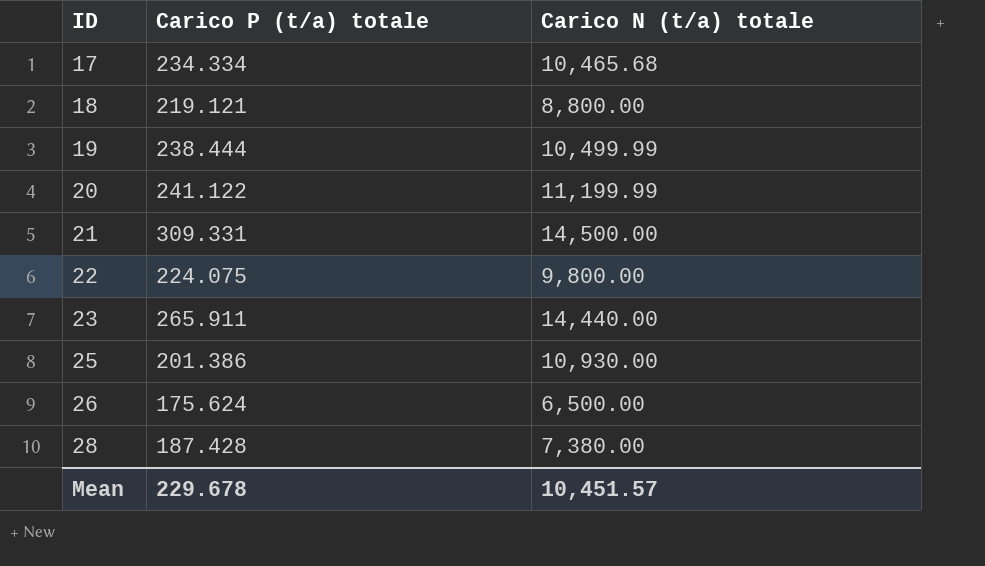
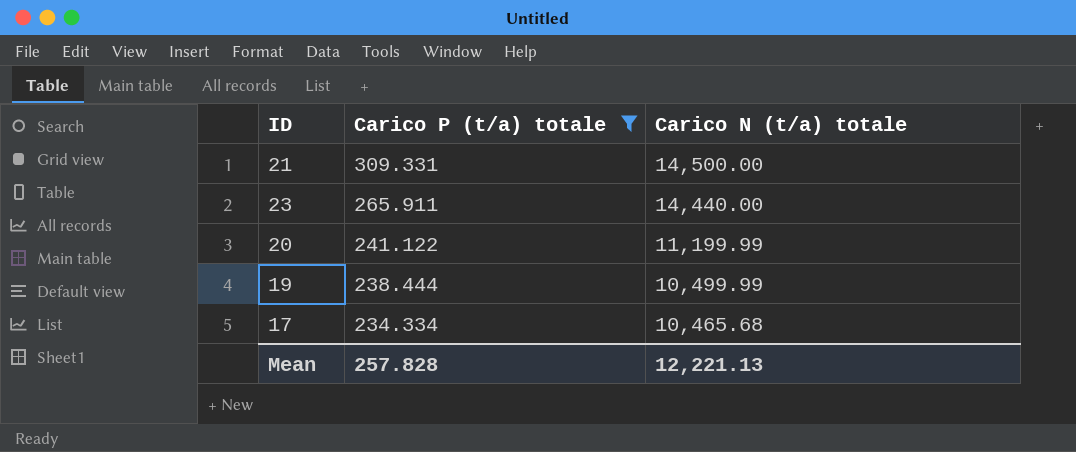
filter: none -> Carico P (t/a) totale >= 234.334
row order: ID ascending -> Carico P (t/a) totale descending
Mean | Carico P (t/a) totale: 229.678 -> 257.828
Mean | Carico N (t/a) totale: 10,451.57 -> 12,221.13

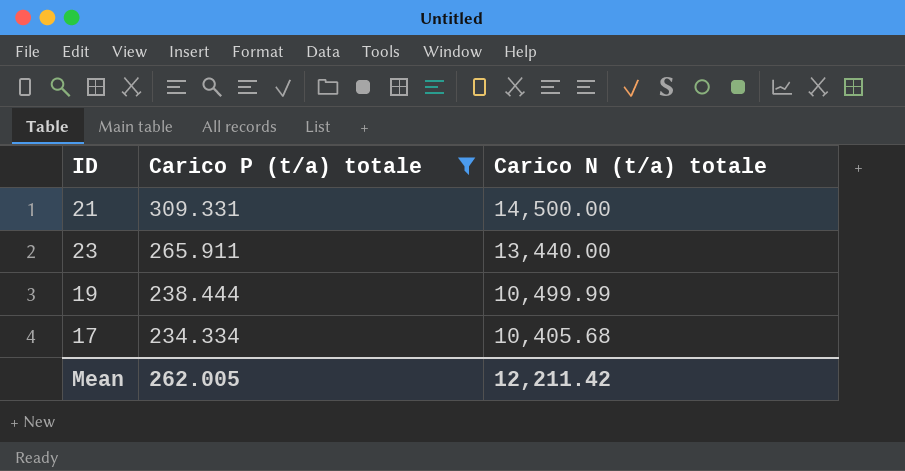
row 20: 241.122 | 11,199.99 -> none
23 | Carico N (t/a) totale: 14,440.00 -> 13,440.00
17 | Carico N (t/a) totale: 10,465.68 -> 10,405.68
Mean | Carico P (t/a) totale: 257.828 -> 262.005
Mean | Carico N (t/a) totale: 12,221.13 -> 12,211.42

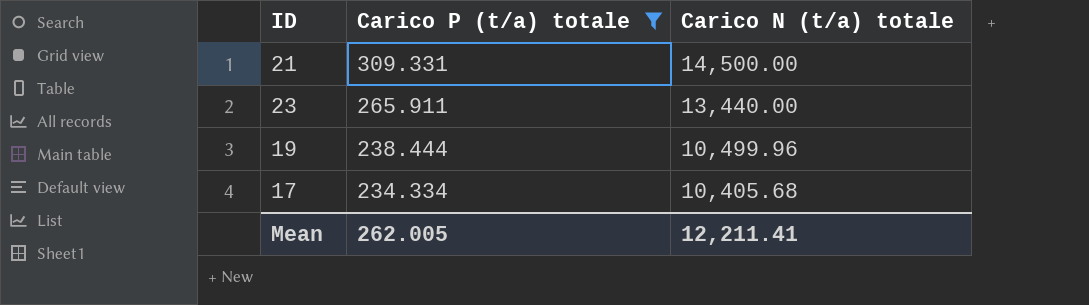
19 | Carico N (t/a) totale: 10,499.99 -> 10,499.96
Mean | Carico N (t/a) totale: 12,211.42 -> 12,211.41

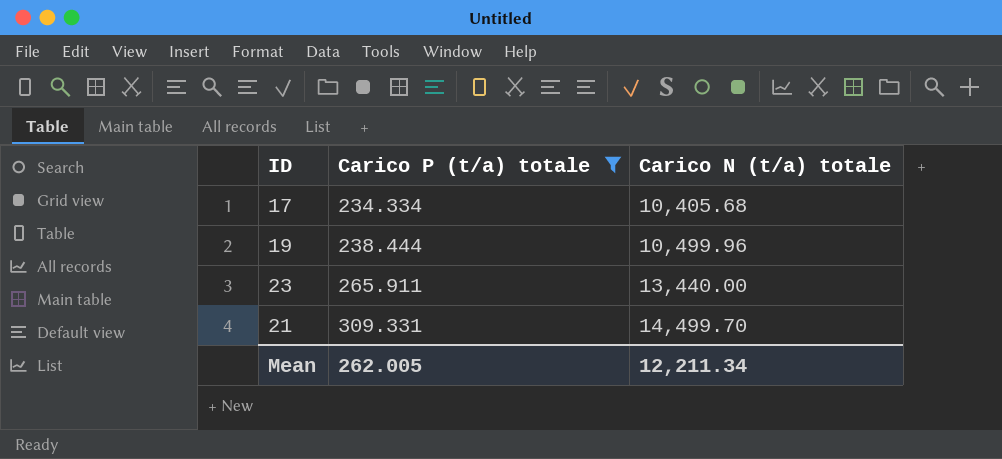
row order: Carico P (t/a) totale descending -> Carico P (t/a) totale ascending
21 | Carico N (t/a) totale: 14,500.00 -> 14,499.70
Mean | Carico N (t/a) totale: 12,211.41 -> 12,211.34

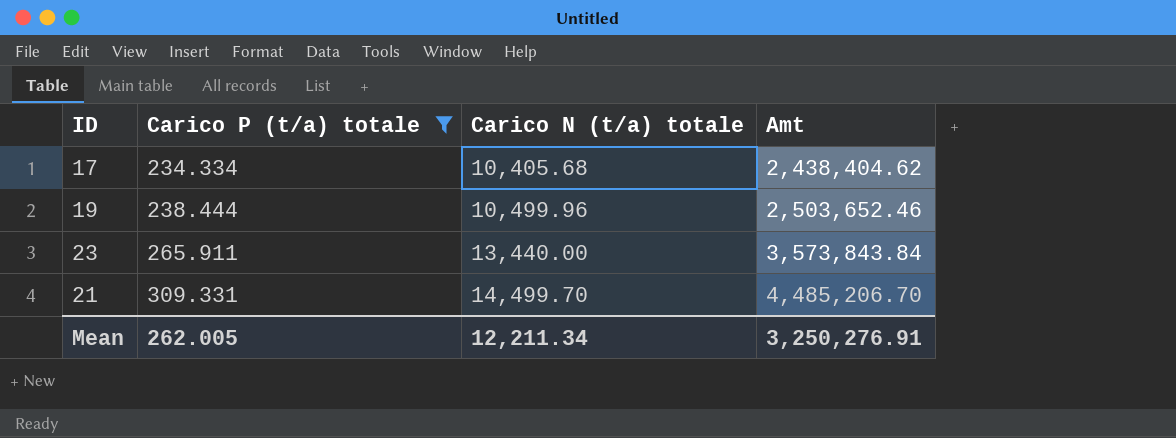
column Amt | formula: none -> [Carico P (t/a) totale] * [Carico N (t/a) totale]

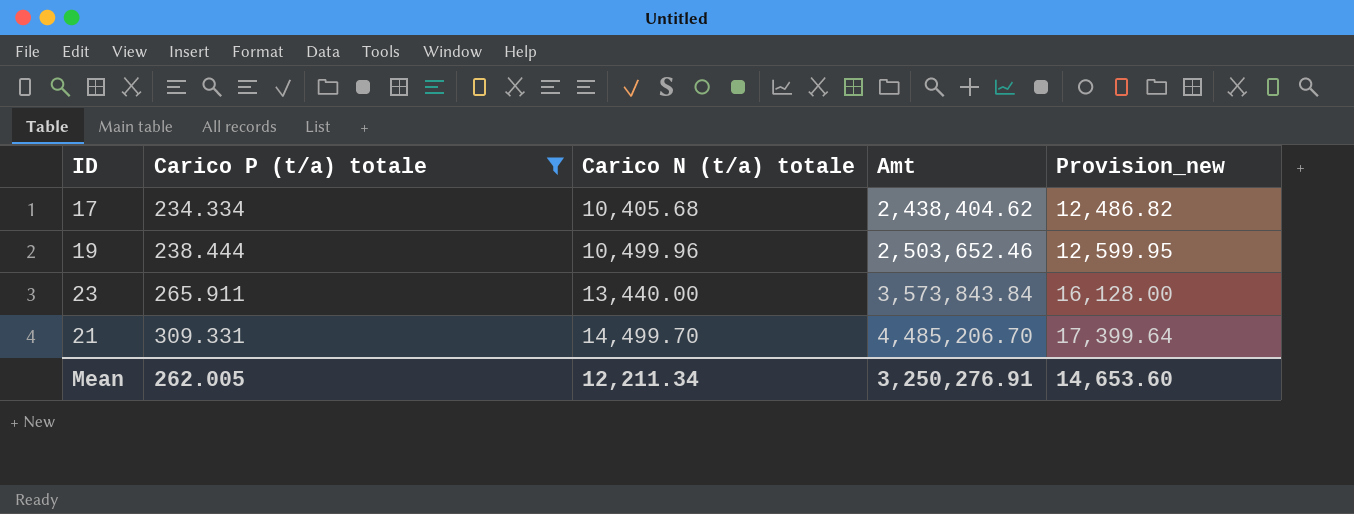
column Provision_new | formula: none -> [Carico N (t/a) totale] * 1.2

